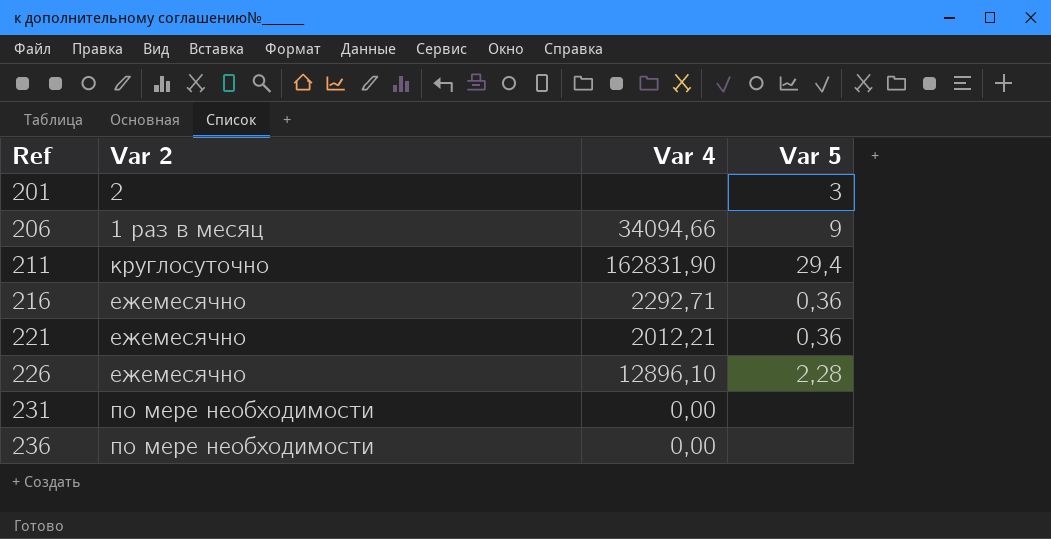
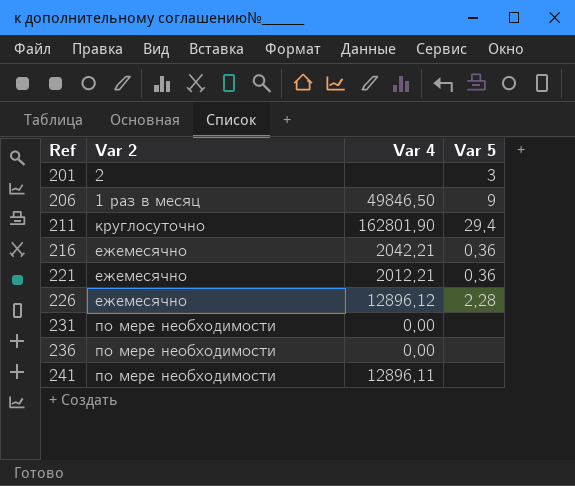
206 | Var 4: 34094,66 -> 49846,50
211 | Var 4: 162831,90 -> 162801,90
216 | Var 4: 2292,71 -> 2042,21
226 | Var 4: 12896,10 -> 12896,12
row 241: none -> по мере необходимости | 12896,11 | none

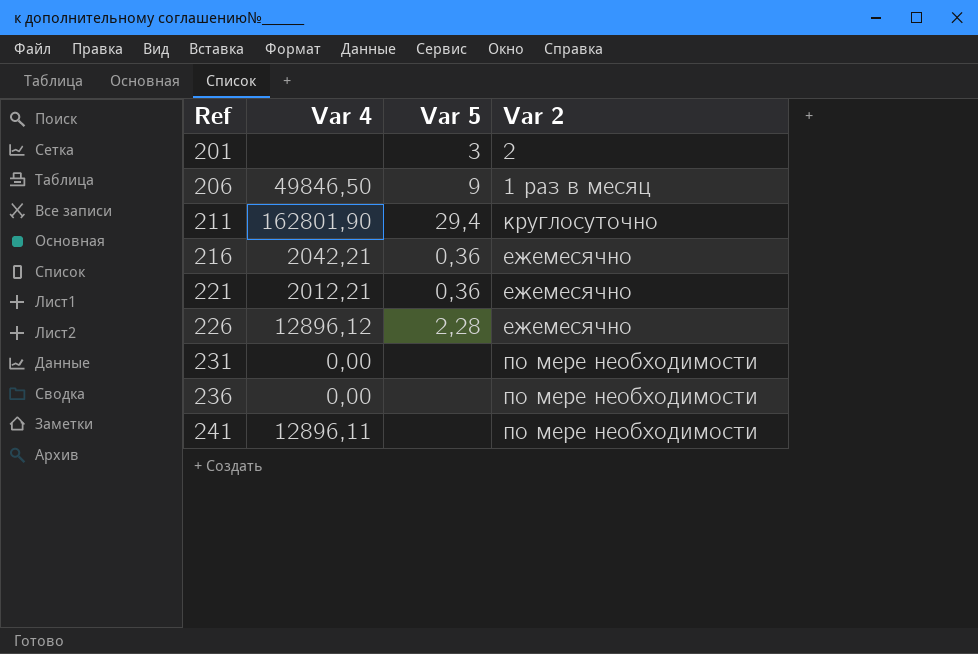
column Var 2 | position: 2 -> 4

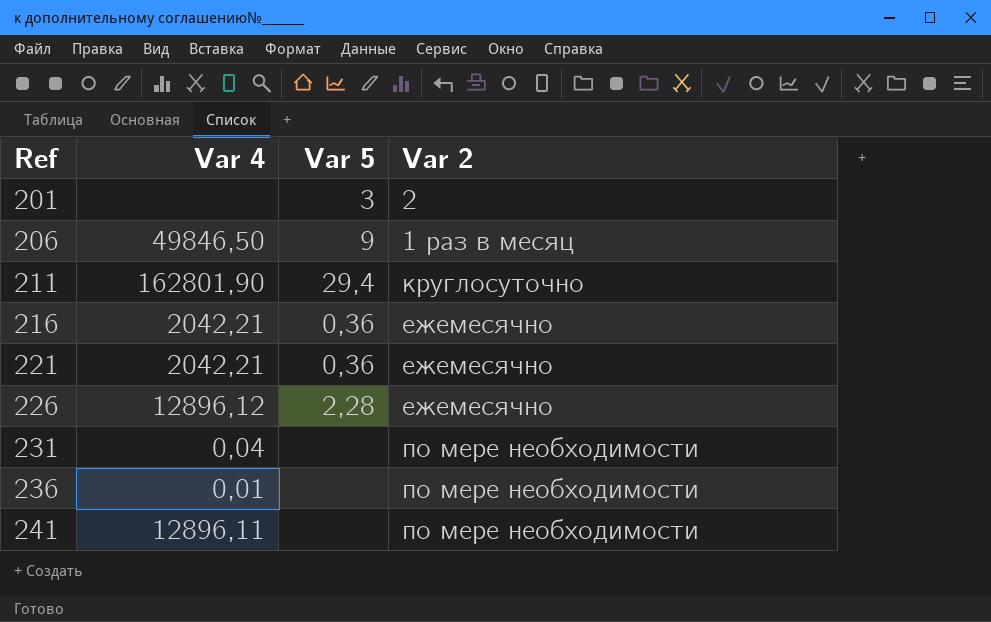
221 | Var 4: 2012,21 -> 2042,21
231 | Var 4: 0,00 -> 0,04
236 | Var 4: 0,00 -> 0,01

